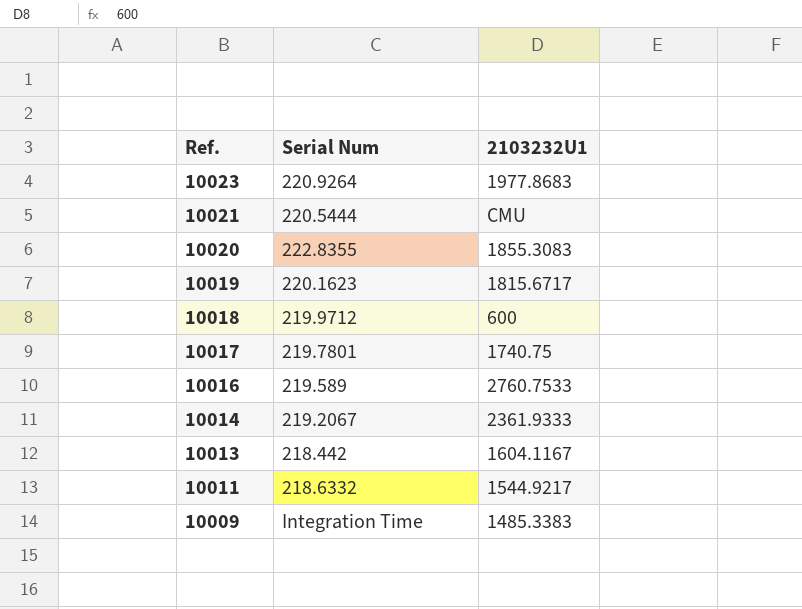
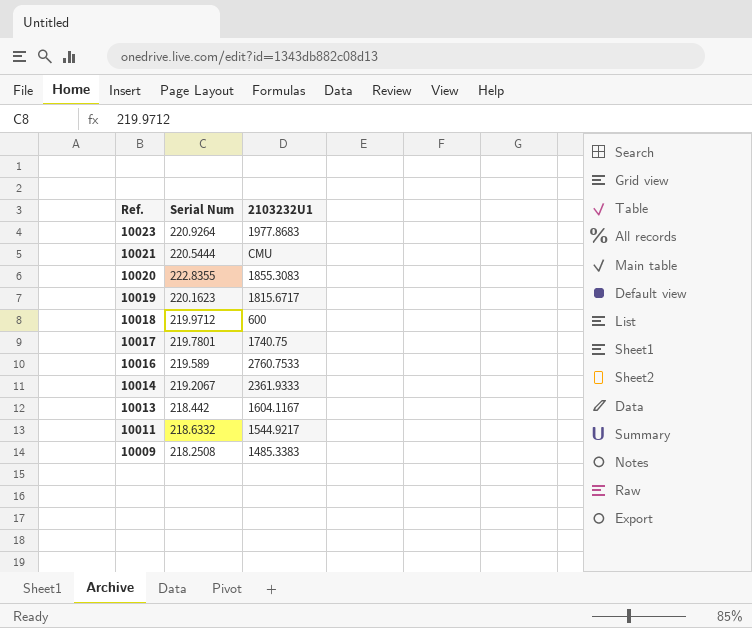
10009 | Serial Num: Integration Time -> 218.2508

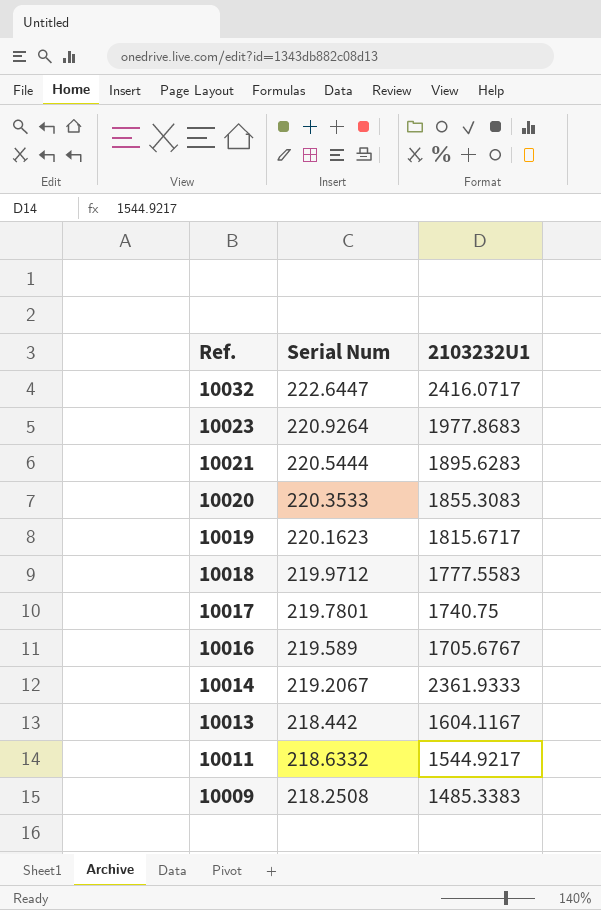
row 10032: none -> 222.6447 | 2416.0717
10021 | 2103232U1: CMU -> 1895.6283
10020 | Serial Num: 222.8355 -> 220.3533
10018 | 2103232U1: 600 -> 1777.5583
10016 | 2103232U1: 2760.7533 -> 1705.6767

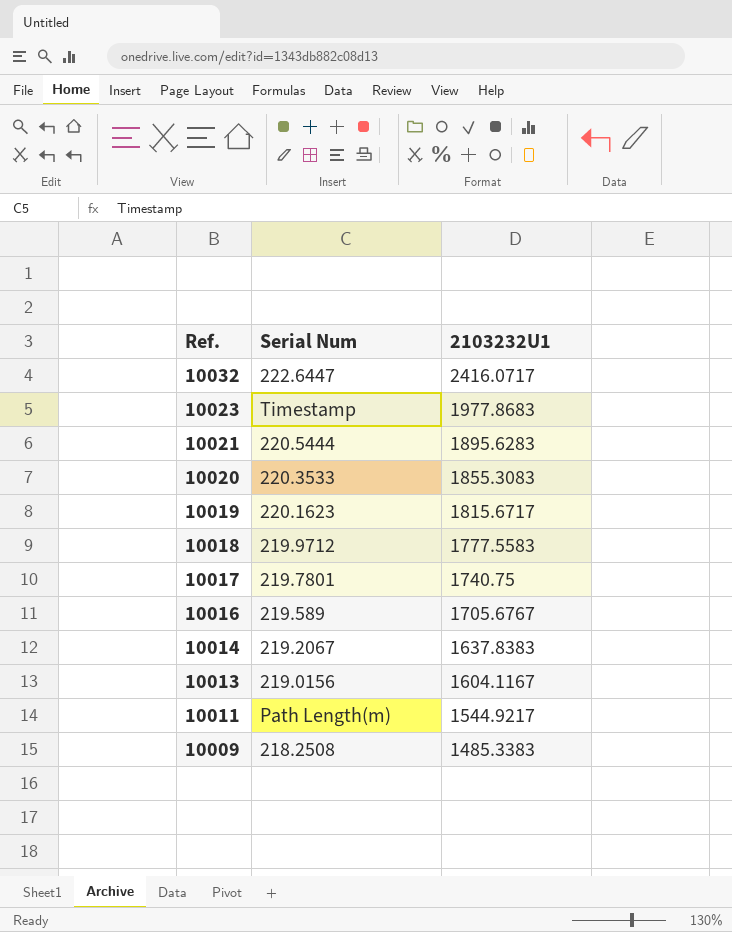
10023 | Serial Num: 220.9264 -> Timestamp
10014 | 2103232U1: 2361.9333 -> 1637.8383
10013 | Serial Num: 218.442 -> 219.0156
10011 | Serial Num: 218.6332 -> Path Length(m)

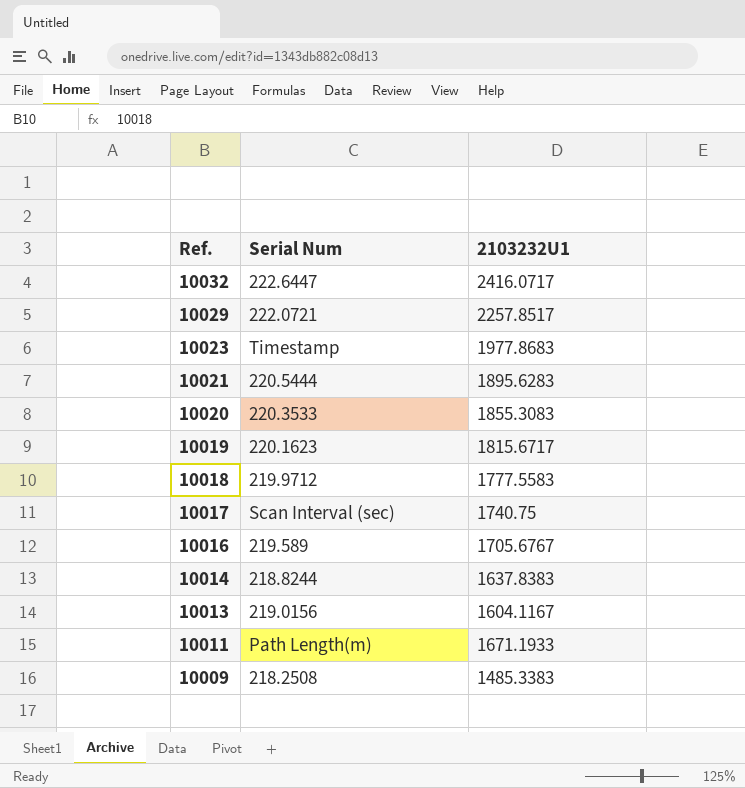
row 10029: none -> 222.0721 | 2257.8517
10017 | Serial Num: 219.7801 -> Scan Interval (sec)
10014 | Serial Num: 219.2067 -> 218.8244
10011 | 2103232U1: 1544.9217 -> 1671.1933

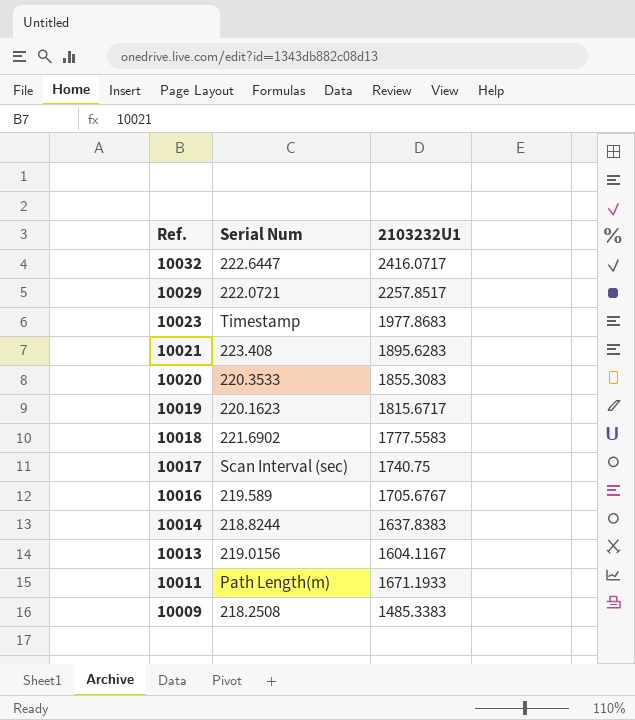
10021 | Serial Num: 220.5444 -> 223.408
10018 | Serial Num: 219.9712 -> 221.6902

